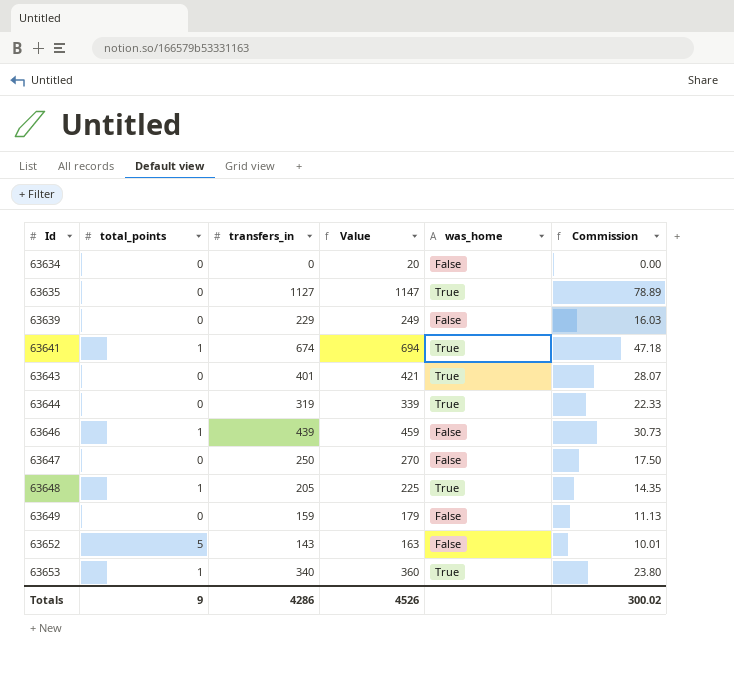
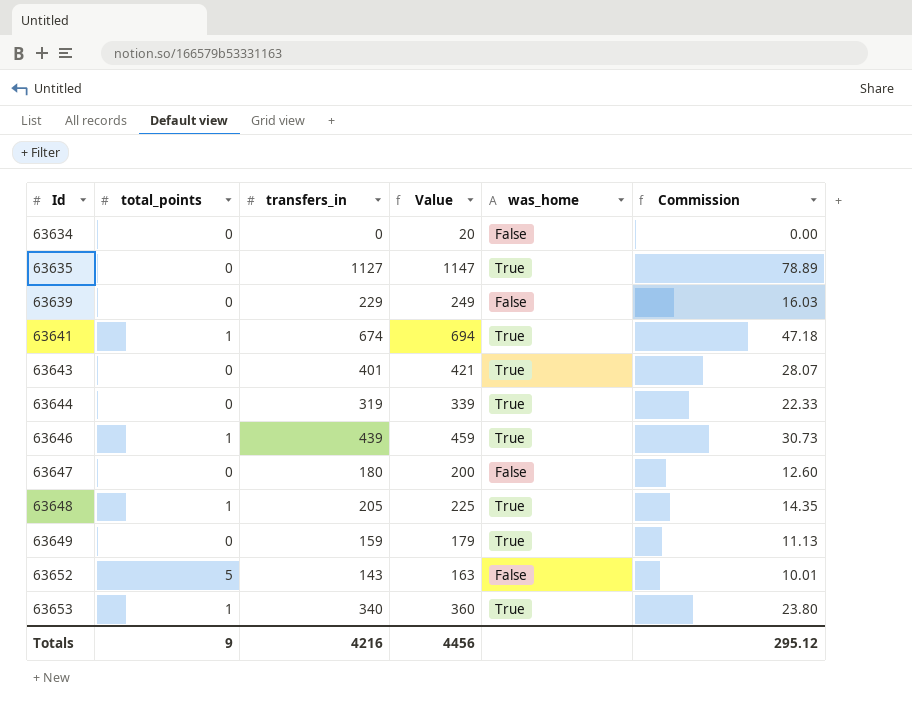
63646 | was_home: False -> True
63647 | transfers_in: 250 -> 180
63647 | Value: 270 -> 200
63647 | Commission: 17.50 -> 12.60
63649 | was_home: False -> True
Totals | transfers_in: 4286 -> 4216
Totals | Value: 4526 -> 4456
Totals | Commission: 300.02 -> 295.12

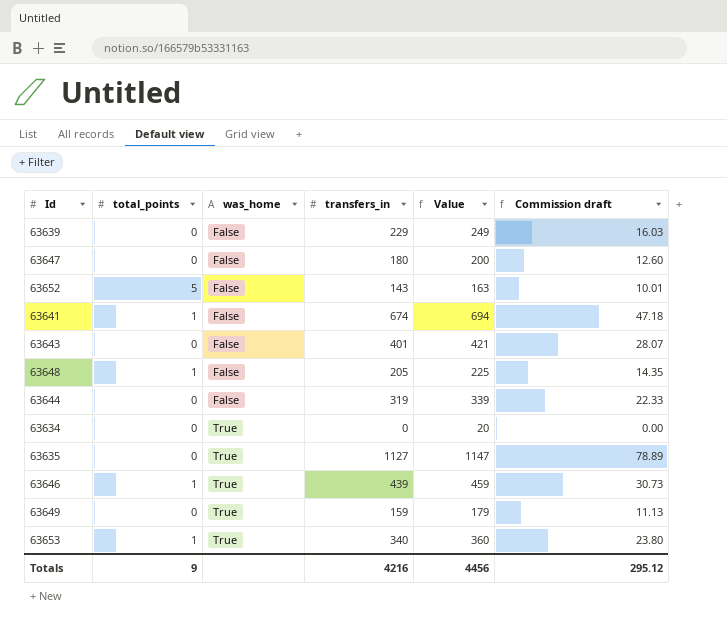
row order: Id ascending -> was_home ascending
column was_home | position: 5 -> 3
column name: Commission -> Commission draft
63641 | was_home: True -> False
63643 | was_home: True -> False
63648 | was_home: True -> False
63644 | was_home: True -> False
63634 | was_home: False -> True

